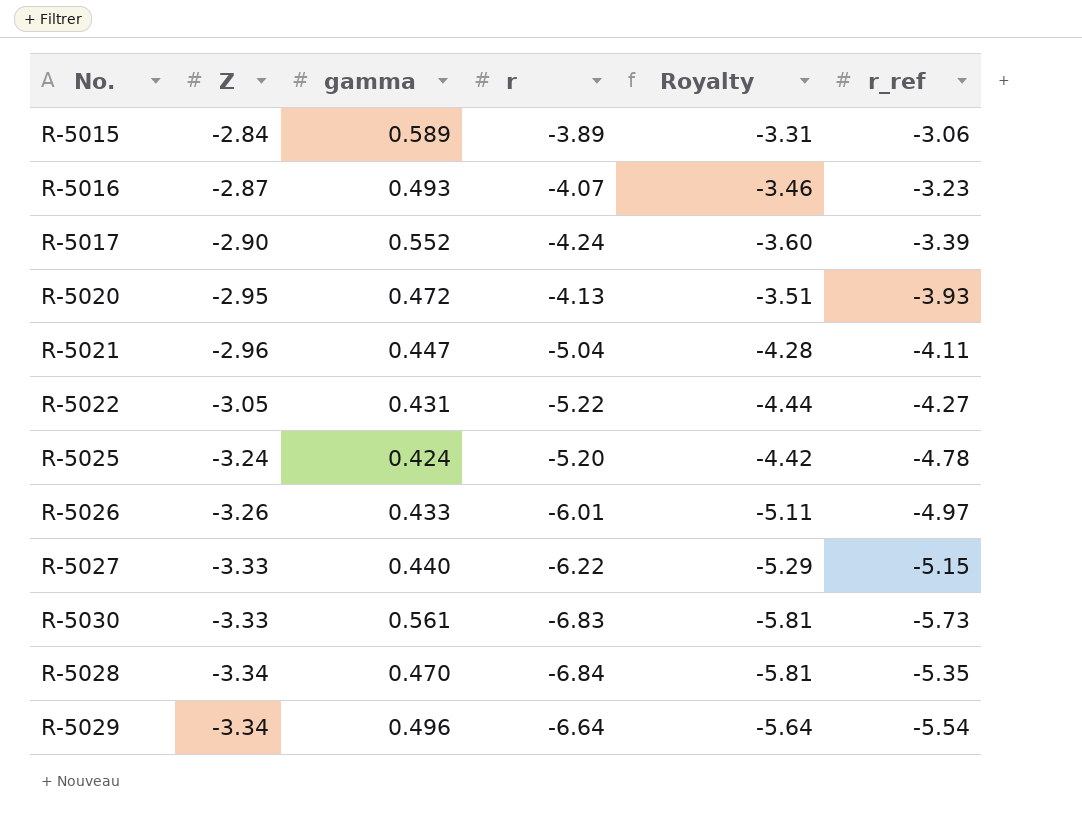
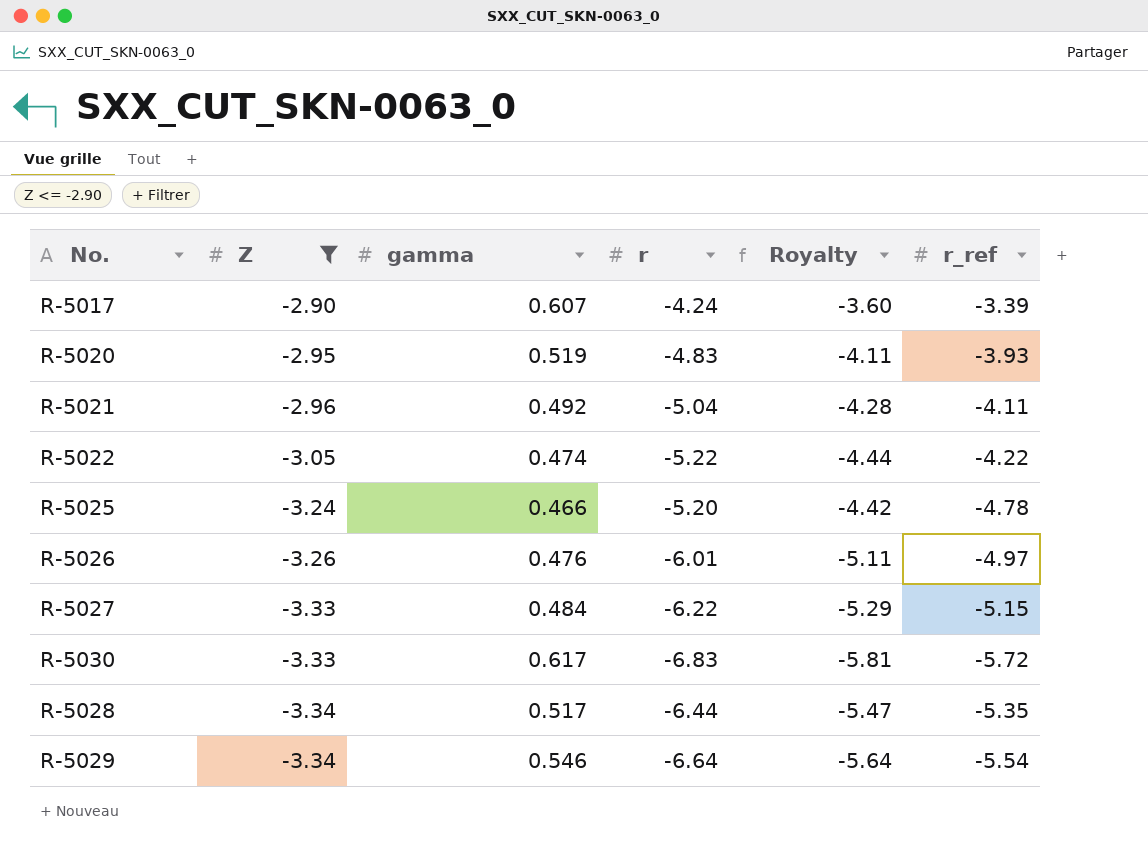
filter: none -> Z <= -2.90
R-5017 | gamma: 0.552 -> 0.607
R-5020 | gamma: 0.472 -> 0.519
R-5020 | r: -4.13 -> -4.83
R-5020 | Royalty: -3.51 -> -4.11
R-5021 | gamma: 0.447 -> 0.492
R-5022 | gamma: 0.431 -> 0.474
R-5022 | r_ref: -4.27 -> -4.22
R-5025 | gamma: 0.424 -> 0.466
R-5026 | gamma: 0.433 -> 0.476
R-5027 | gamma: 0.440 -> 0.484
R-5030 | gamma: 0.561 -> 0.617
R-5030 | r_ref: -5.73 -> -5.72
R-5028 | gamma: 0.470 -> 0.517
R-5028 | r: -6.84 -> -6.44
R-5028 | Royalty: -5.81 -> -5.47
R-5029 | gamma: 0.496 -> 0.546

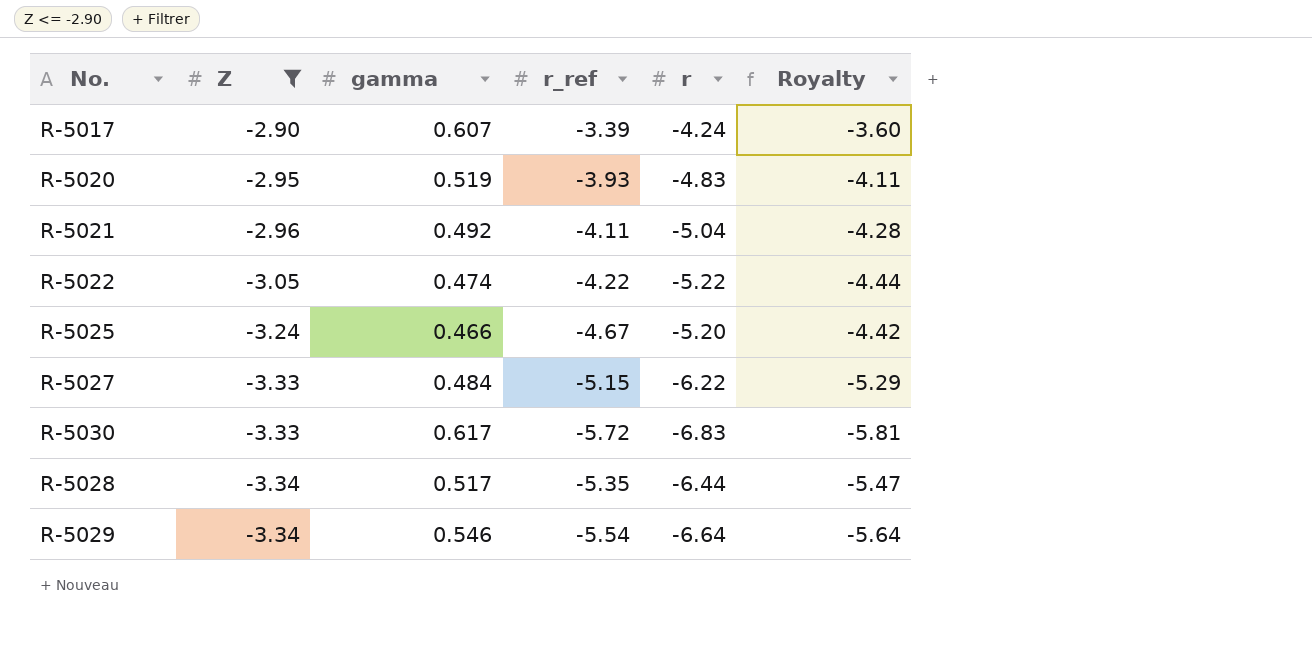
column r_ref | position: 6 -> 4
row R-5026: -3.26 | 0.476 | -6.01 | -5.11 | -4.97 -> none
R-5025 | r_ref: -4.78 -> -4.67

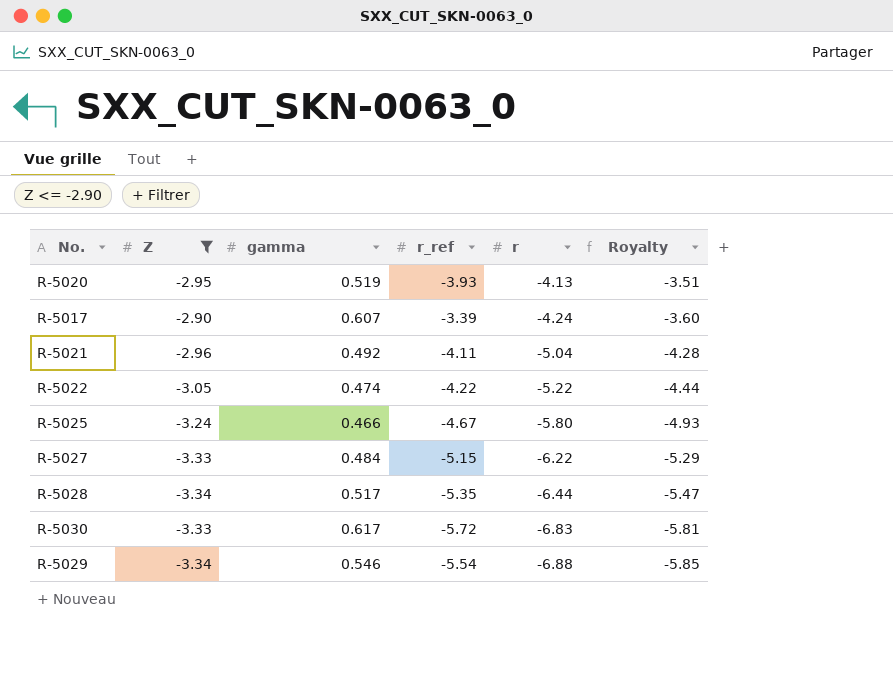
row order: Z descending -> r descending
R-5020 | r: -4.83 -> -4.13
R-5020 | Royalty: -4.11 -> -3.51
R-5025 | r: -5.20 -> -5.80
R-5025 | Royalty: -4.42 -> -4.93
R-5029 | r: -6.64 -> -6.88
R-5029 | Royalty: -5.64 -> -5.85

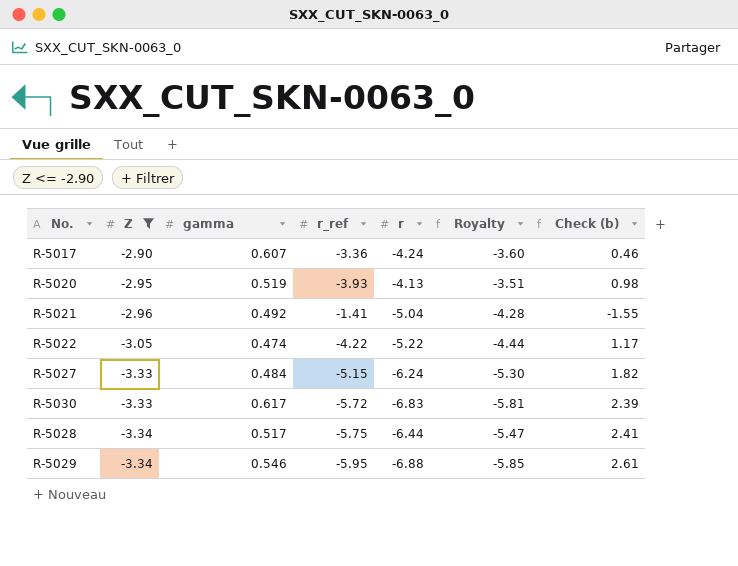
row order: r descending -> Z descending
column Check (b) | formula: none -> [Z] - [r_ref]
row R-5025: -3.24 | 0.466 | -4.67 | -5.80 | -4.93 -> none
R-5017 | r_ref: -3.39 -> -3.36
R-5021 | r_ref: -4.11 -> -1.41
R-5027 | r: -6.22 -> -6.24
R-5027 | Royalty: -5.29 -> -5.30
R-5028 | r_ref: -5.35 -> -5.75
R-5029 | r_ref: -5.54 -> -5.95

